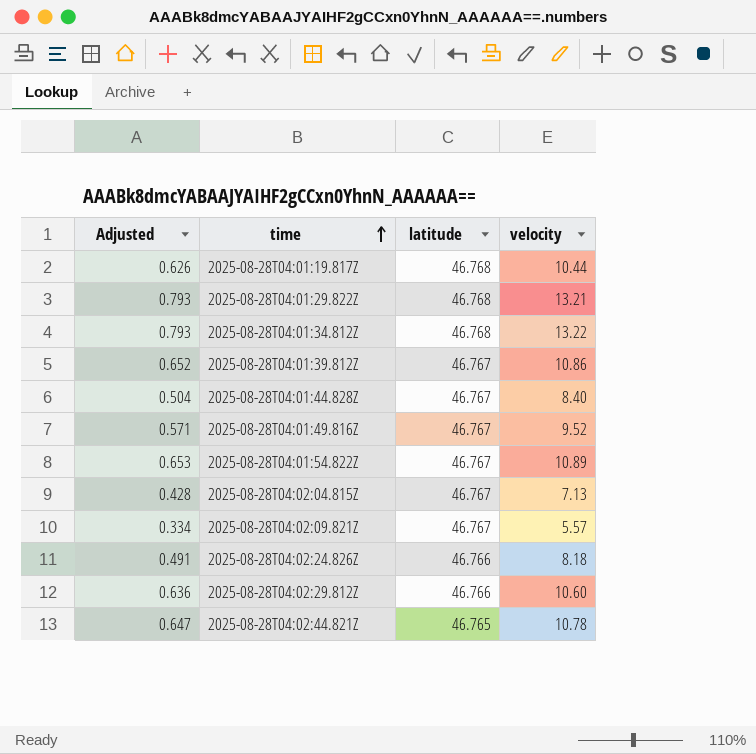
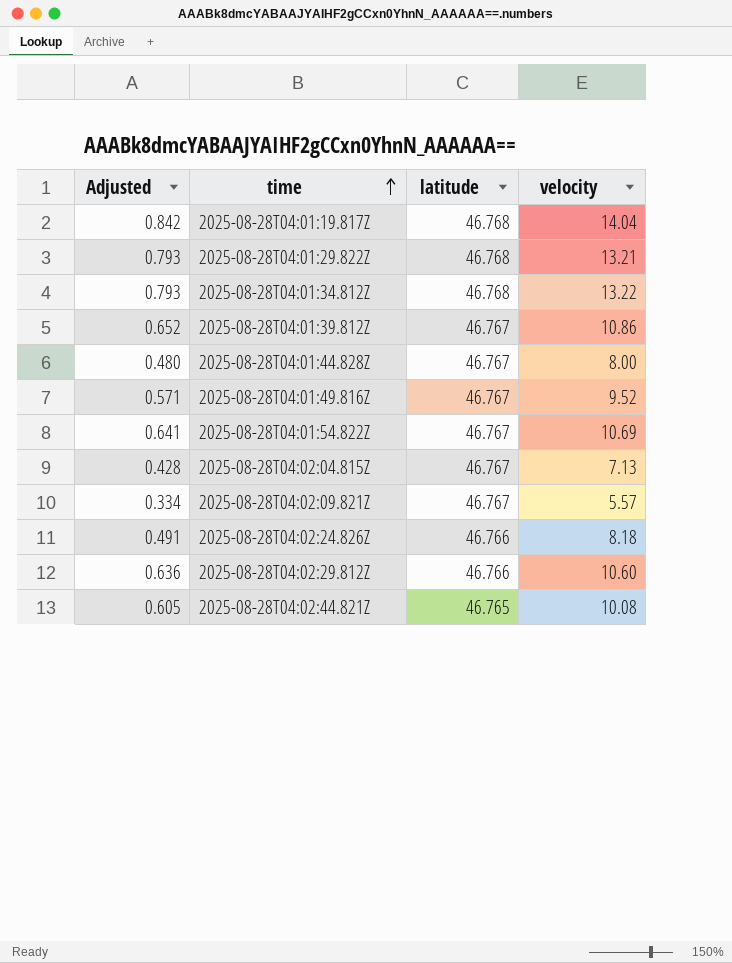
2025-08-28T04:01:19.817Z | Adjusted: 0.626 -> 0.842
2025-08-28T04:01:19.817Z | velocity: 10.44 -> 14.04
2025-08-28T04:01:44.828Z | Adjusted: 0.504 -> 0.480
2025-08-28T04:01:44.828Z | velocity: 8.40 -> 8.00
2025-08-28T04:01:54.822Z | Adjusted: 0.653 -> 0.641
2025-08-28T04:01:54.822Z | velocity: 10.89 -> 10.69
2025-08-28T04:02:44.821Z | Adjusted: 0.647 -> 0.605
2025-08-28T04:02:44.821Z | velocity: 10.78 -> 10.08

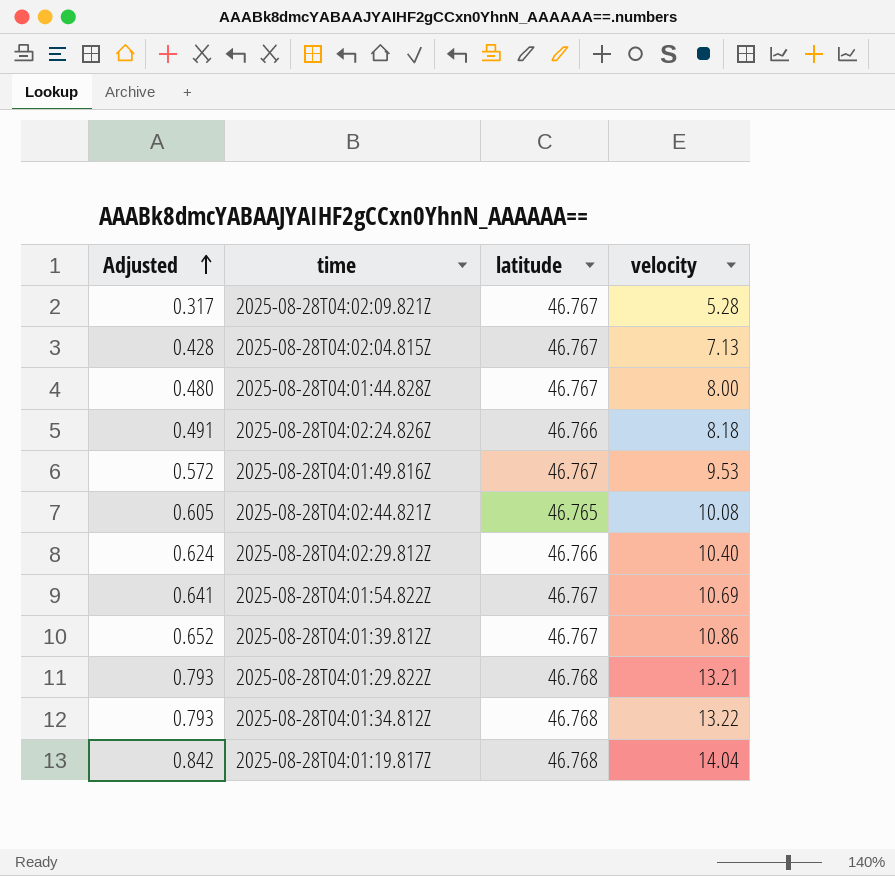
row order: time ascending -> Adjusted ascending
2025-08-28T04:02:09.821Z | Adjusted: 0.334 -> 0.317
2025-08-28T04:02:09.821Z | velocity: 5.57 -> 5.28
2025-08-28T04:01:49.816Z | Adjusted: 0.571 -> 0.572
2025-08-28T04:01:49.816Z | velocity: 9.52 -> 9.53
2025-08-28T04:02:29.812Z | Adjusted: 0.636 -> 0.624
2025-08-28T04:02:29.812Z | velocity: 10.60 -> 10.40

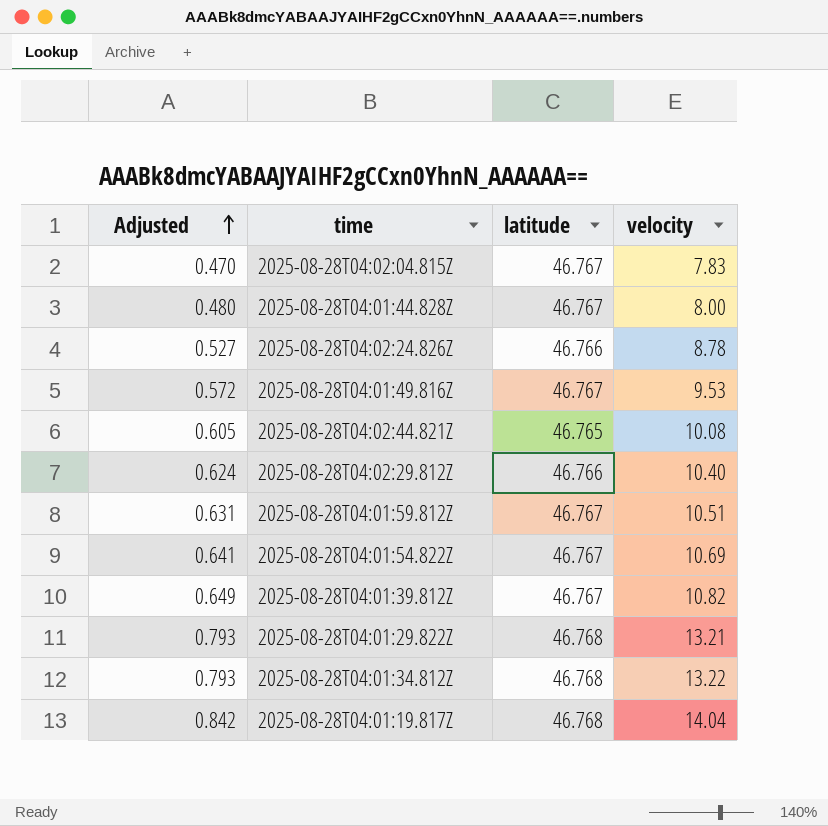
row 2025-08-28T04:02:09.821Z: 0.317 | 46.767 | 5.28 -> none
2025-08-28T04:02:04.815Z | Adjusted: 0.428 -> 0.470
2025-08-28T04:02:04.815Z | velocity: 7.13 -> 7.83
2025-08-28T04:02:24.826Z | Adjusted: 0.491 -> 0.527
2025-08-28T04:02:24.826Z | velocity: 8.18 -> 8.78
row 2025-08-28T04:01:59.812Z: none -> 0.631 | 46.767 | 10.51
2025-08-28T04:01:39.812Z | Adjusted: 0.652 -> 0.649
2025-08-28T04:01:39.812Z | velocity: 10.86 -> 10.82

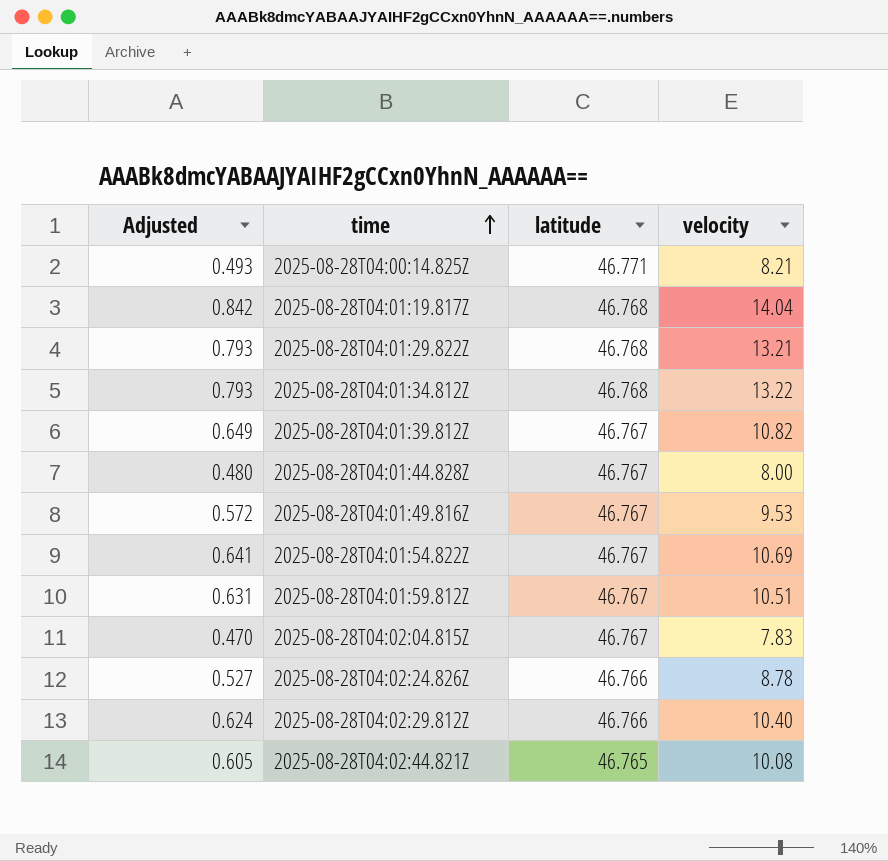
row order: Adjusted ascending -> time ascending
row 2025-08-28T04:00:14.825Z: none -> 0.493 | 46.771 | 8.21

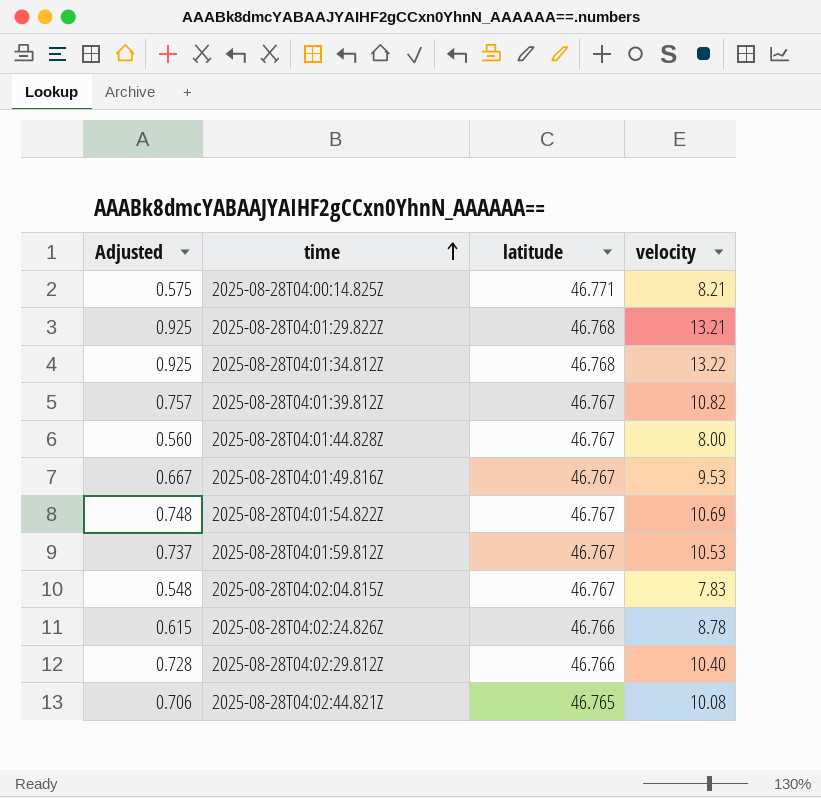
column Adjusted | formula: [velocity] * 0.06 -> [velocity] * 0.07
row 2025-08-28T04:01:19.817Z: 0.842 | 46.768 | 14.04 -> none
2025-08-28T04:01:59.812Z | velocity: 10.51 -> 10.53

